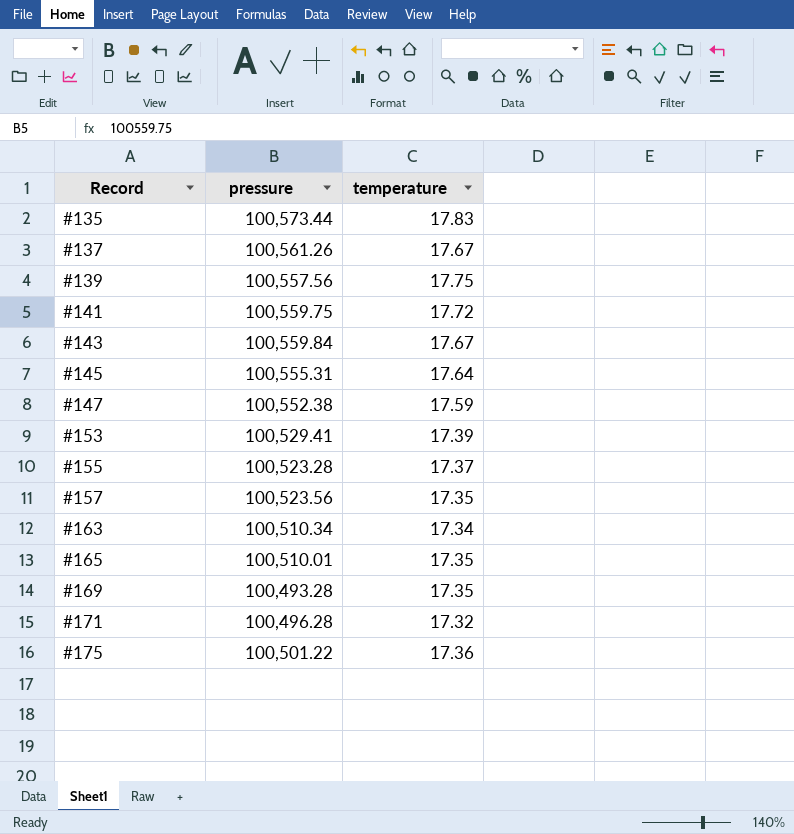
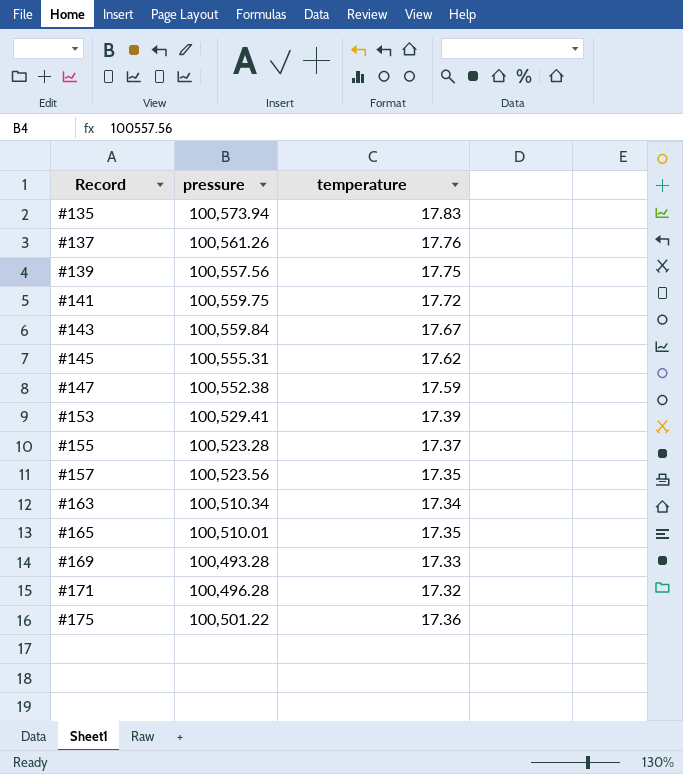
#135 | pressure: 100,573.44 -> 100,573.94
#137 | temperature: 17.67 -> 17.76
#145 | temperature: 17.64 -> 17.62
#169 | temperature: 17.35 -> 17.33

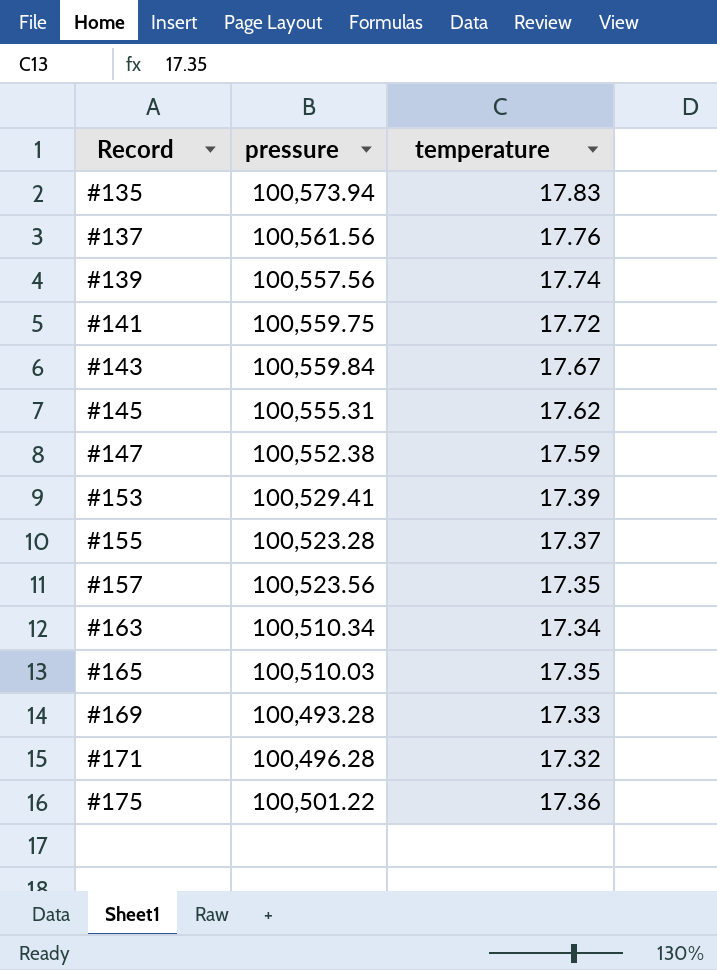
#137 | pressure: 100,561.26 -> 100,561.56
#139 | temperature: 17.75 -> 17.74
#165 | pressure: 100,510.01 -> 100,510.03

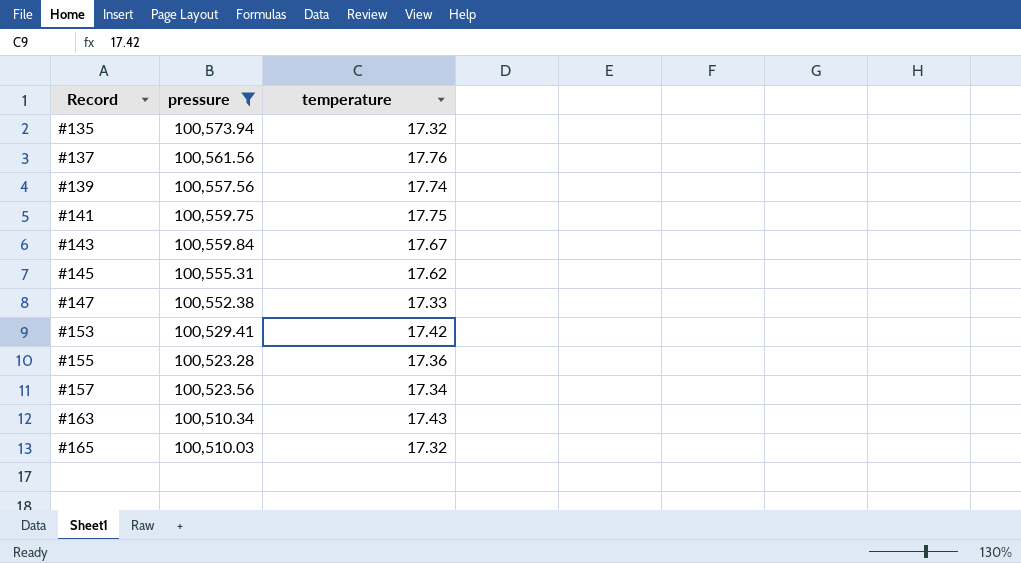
filter: none -> pressure >= 100,510.03
#135 | temperature: 17.83 -> 17.32
#141 | temperature: 17.72 -> 17.75
#147 | temperature: 17.59 -> 17.33
#153 | temperature: 17.39 -> 17.42
#155 | temperature: 17.37 -> 17.36
#157 | temperature: 17.35 -> 17.34
#163 | temperature: 17.34 -> 17.43
#165 | temperature: 17.35 -> 17.32

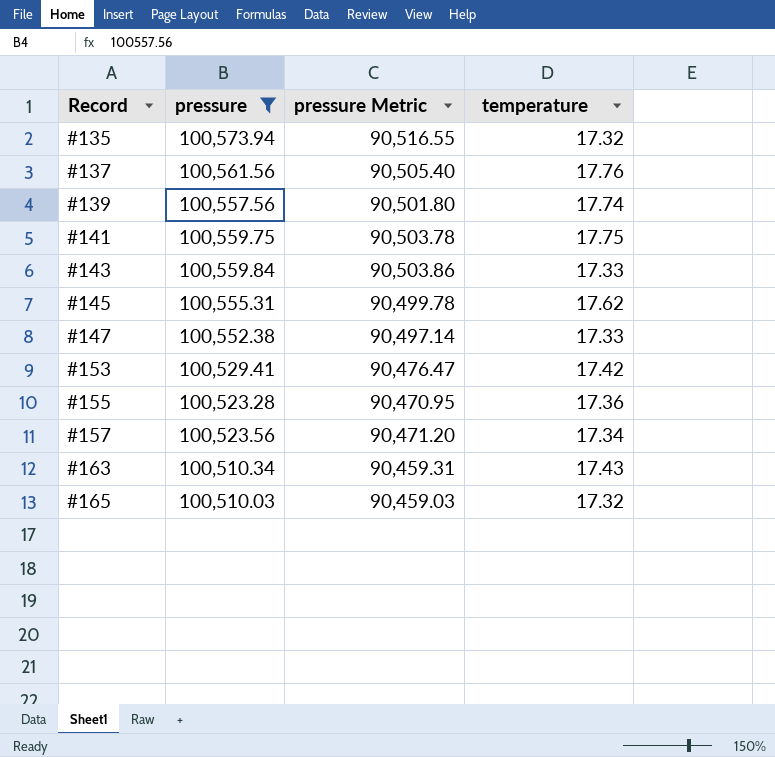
column pressure Metric | formula: none -> [pressure] * 0.9
#143 | temperature: 17.67 -> 17.33

